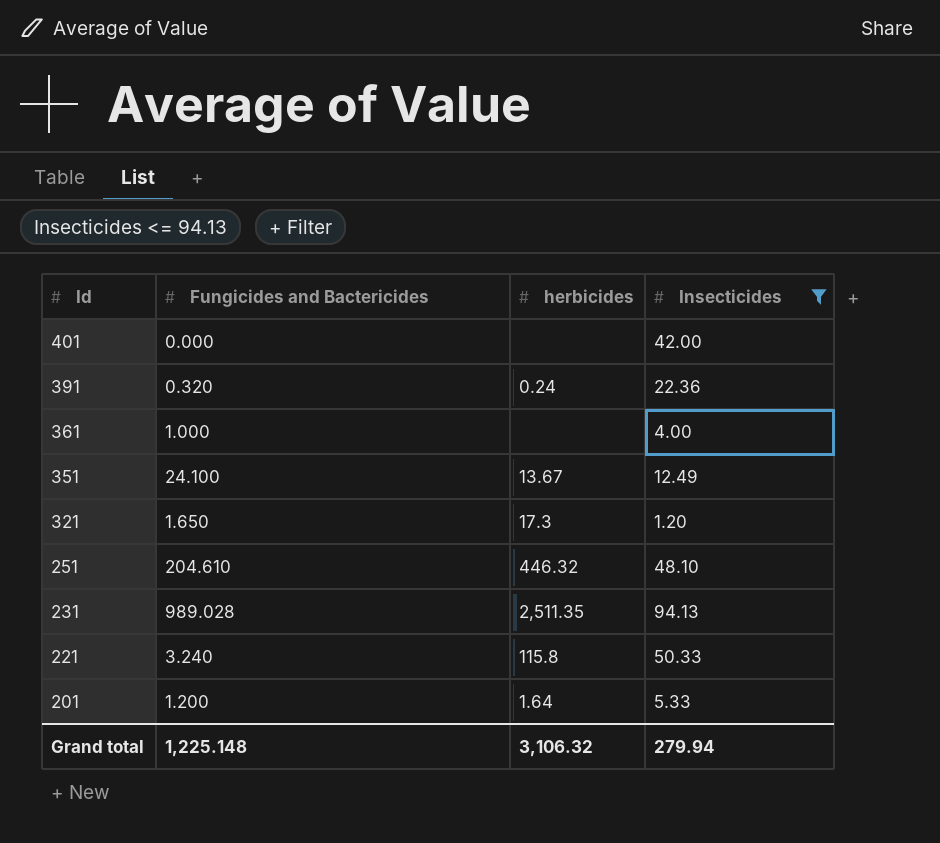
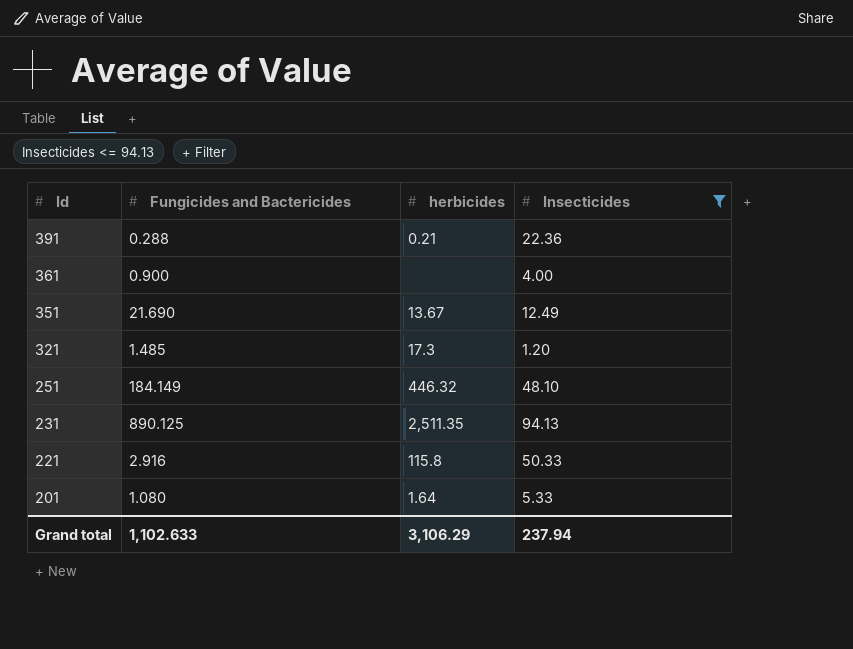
row 401: 0.000 | none | 42.00 -> none
391 | Fungicides and Bactericides: 0.320 -> 0.288
391 | herbicides: 0.24 -> 0.21
361 | Fungicides and Bactericides: 1.000 -> 0.900
351 | Fungicides and Bactericides: 24.100 -> 21.690
321 | Fungicides and Bactericides: 1.650 -> 1.485
251 | Fungicides and Bactericides: 204.610 -> 184.149
231 | Fungicides and Bactericides: 989.028 -> 890.125
221 | Fungicides and Bactericides: 3.240 -> 2.916
201 | Fungicides and Bactericides: 1.200 -> 1.080
Grand total | Fungicides and Bactericides: 1,225.148 -> 1,102.633
Grand total | herbicides: 3,106.32 -> 3,106.29
Grand total | Insecticides: 279.94 -> 237.94

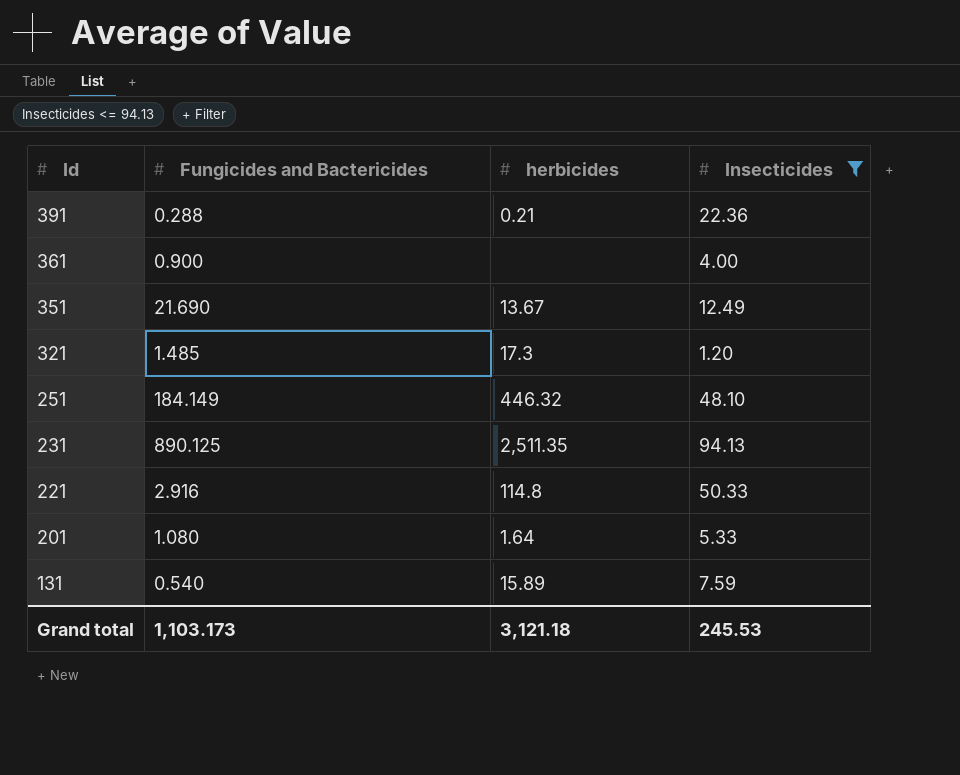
221 | herbicides: 115.8 -> 114.8
row 131: none -> 0.540 | 15.89 | 7.59
Grand total | Fungicides and Bactericides: 1,102.633 -> 1,103.173
Grand total | herbicides: 3,106.29 -> 3,121.18
Grand total | Insecticides: 237.94 -> 245.53

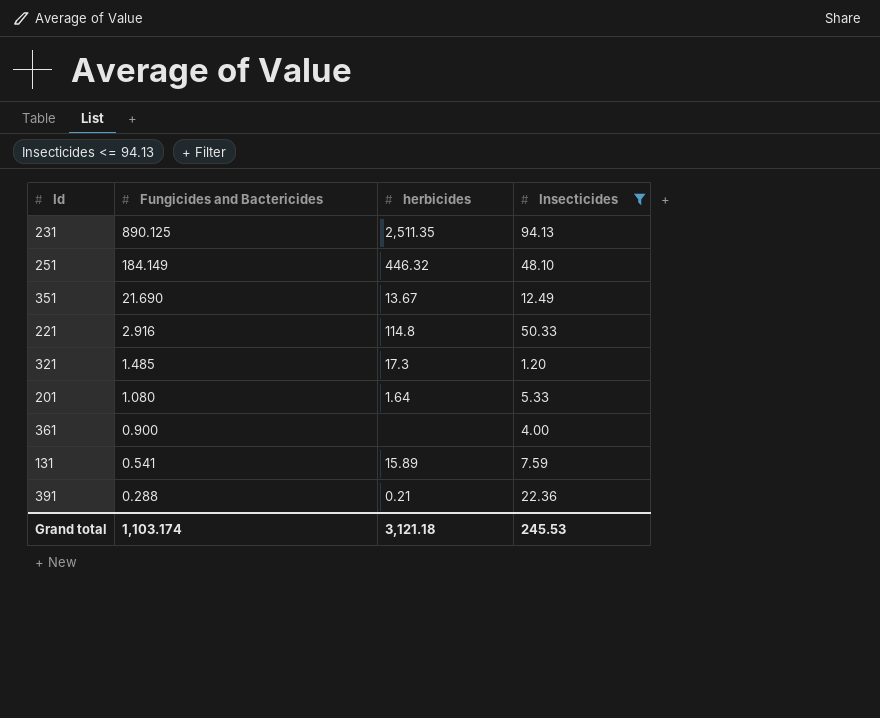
row order: Id descending -> Fungicides and Bactericides descending
131 | Fungicides and Bactericides: 0.540 -> 0.541
Grand total | Fungicides and Bactericides: 1,103.173 -> 1,103.174

